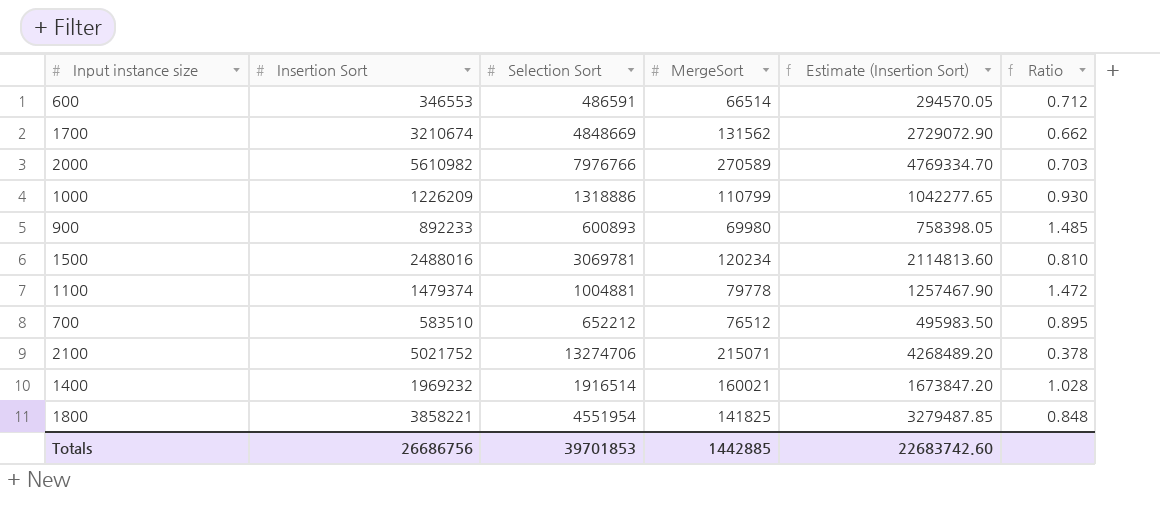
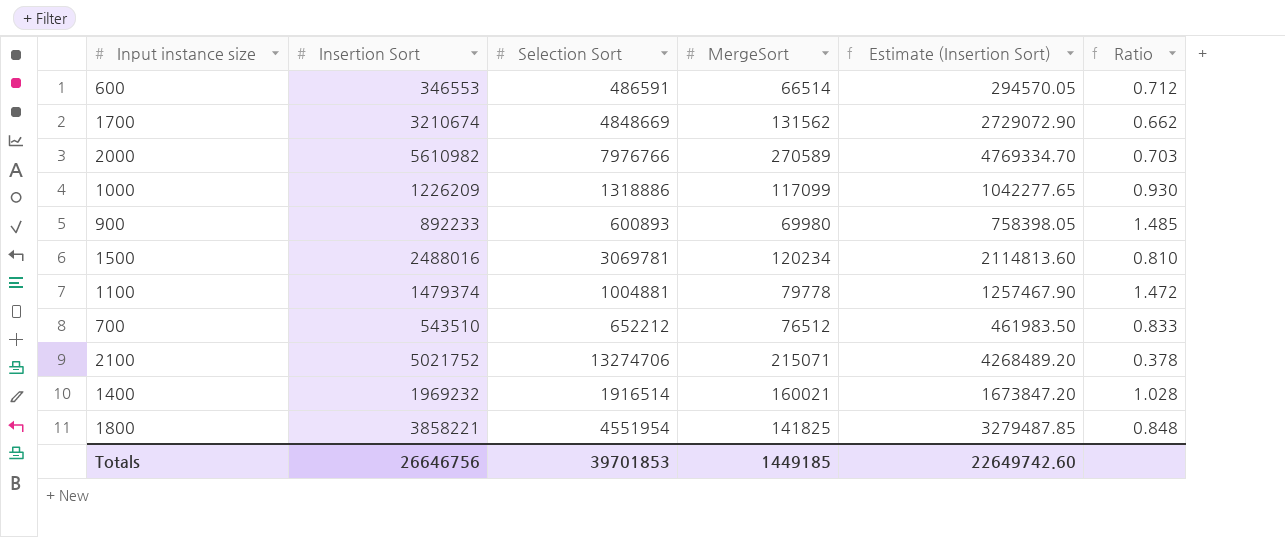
1000 | MergeSort: 110799 -> 117099
700 | Insertion Sort: 583510 -> 543510
700 | Estimate (Insertion Sort): 495983.50 -> 461983.50
700 | Ratio: 0.895 -> 0.833
Totals | Insertion Sort: 26686756 -> 26646756
Totals | MergeSort: 1442885 -> 1449185
Totals | Estimate (Insertion Sort): 22683742.60 -> 22649742.60

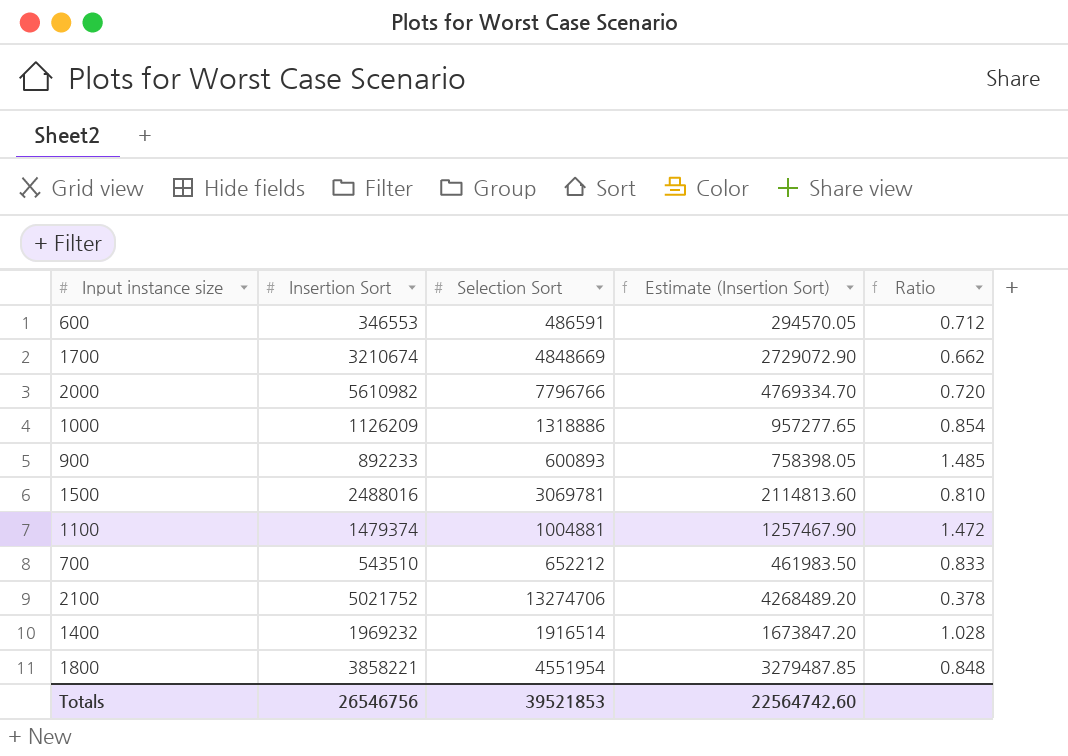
column MergeSort | position: 4 -> none
2000 | Selection Sort: 7976766 -> 7796766
2000 | Ratio: 0.703 -> 0.720
1000 | Insertion Sort: 1226209 -> 1126209
1000 | Estimate (Insertion Sort): 1042277.65 -> 957277.65
1000 | Ratio: 0.930 -> 0.854
Totals | Insertion Sort: 26646756 -> 26546756
Totals | Selection Sort: 39701853 -> 39521853
Totals | Estimate (Insertion Sort): 22649742.60 -> 22564742.60

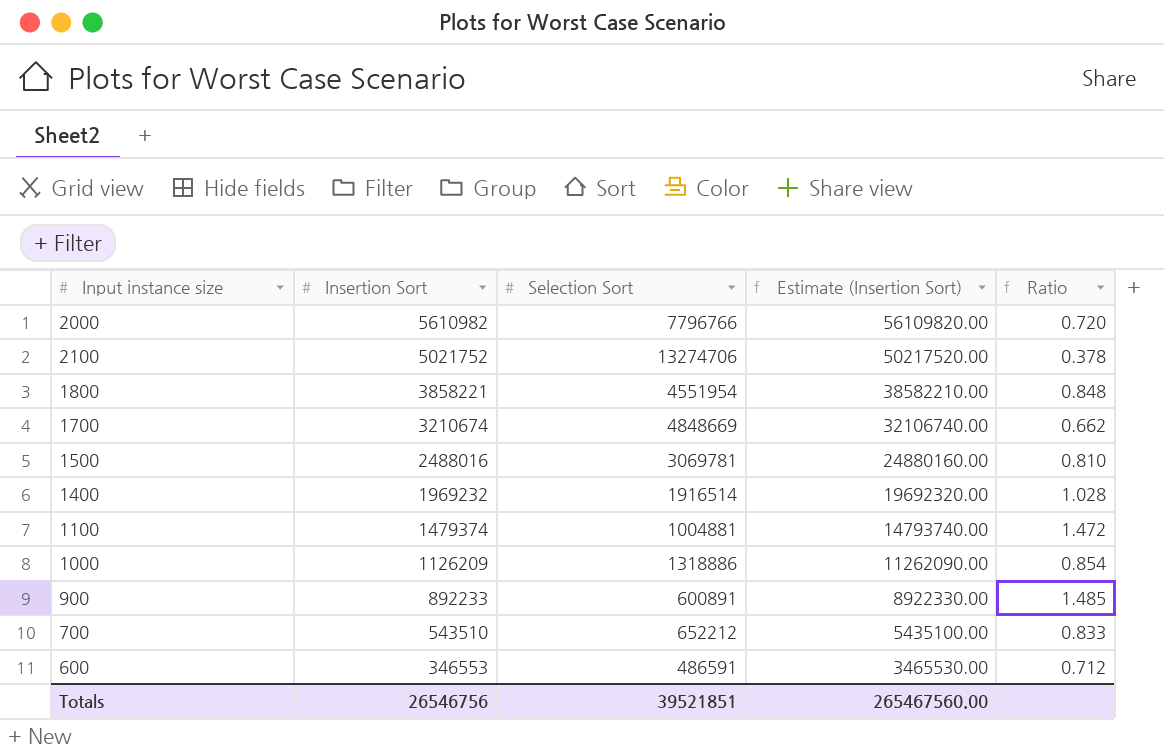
row order: none -> Insertion Sort descending
column Estimate (Insertion Sort) | formula: [Insertion Sort] * 0.85 -> [Insertion Sort] * 10
900 | Selection Sort: 600893 -> 600891
Totals | Selection Sort: 39521853 -> 39521851
Totals | Estimate (Insertion Sort): 22564742.60 -> 265467560.00

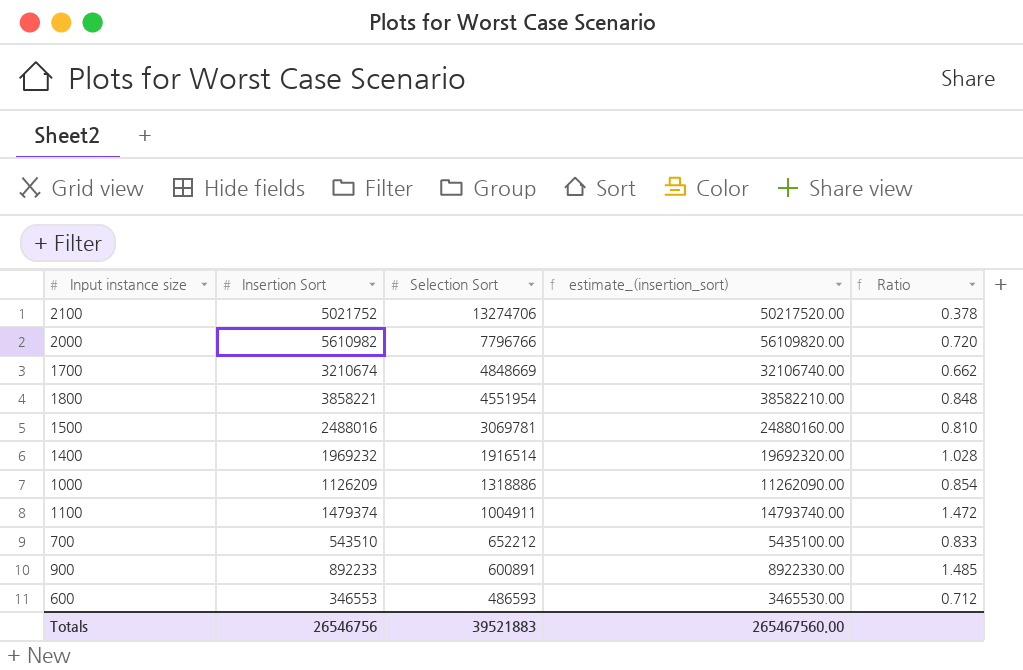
row order: Insertion Sort descending -> Selection Sort descending
column name: Estimate (Insertion Sort) -> estimate_(insertion_sort)
1100 | Selection Sort: 1004881 -> 1004911
600 | Selection Sort: 486591 -> 486593
Totals | Selection Sort: 39521851 -> 39521883

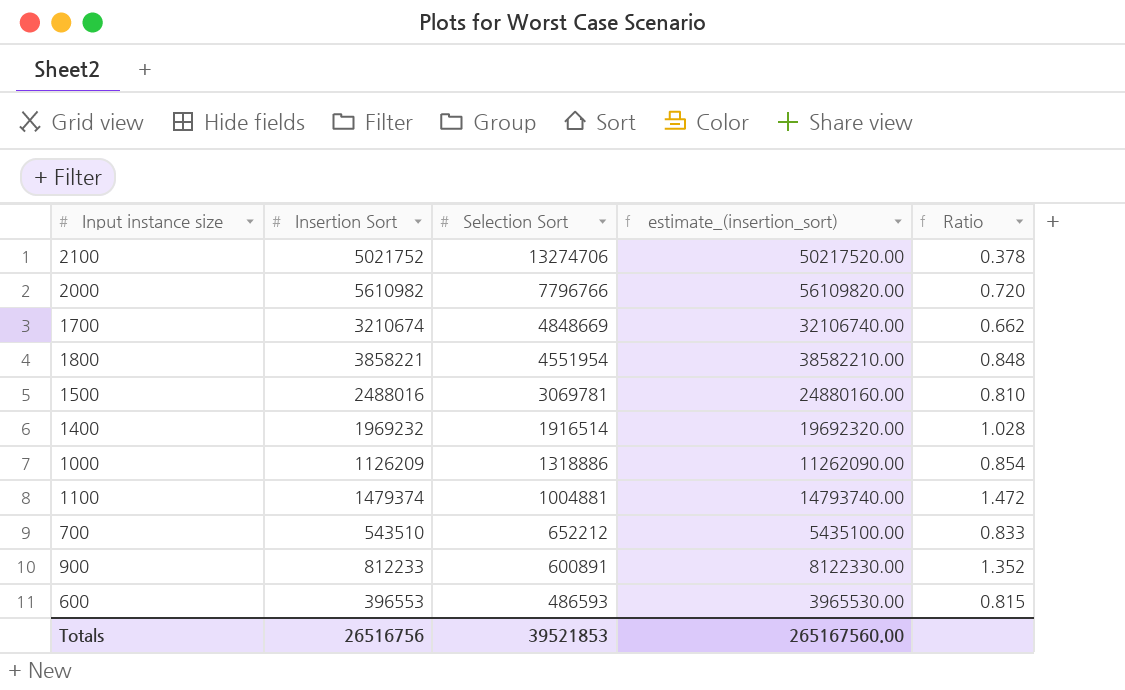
1100 | Selection Sort: 1004911 -> 1004881
900 | Insertion Sort: 892233 -> 812233
900 | estimate_(insertion_sort): 8922330.00 -> 8122330.00
900 | Ratio: 1.485 -> 1.352
600 | Insertion Sort: 346553 -> 396553
600 | estimate_(insertion_sort): 3465530.00 -> 3965530.00
600 | Ratio: 0.712 -> 0.815
Totals | Insertion Sort: 26546756 -> 26516756
Totals | Selection Sort: 39521883 -> 39521853
Totals | estimate_(insertion_sort): 265467560.00 -> 265167560.00

